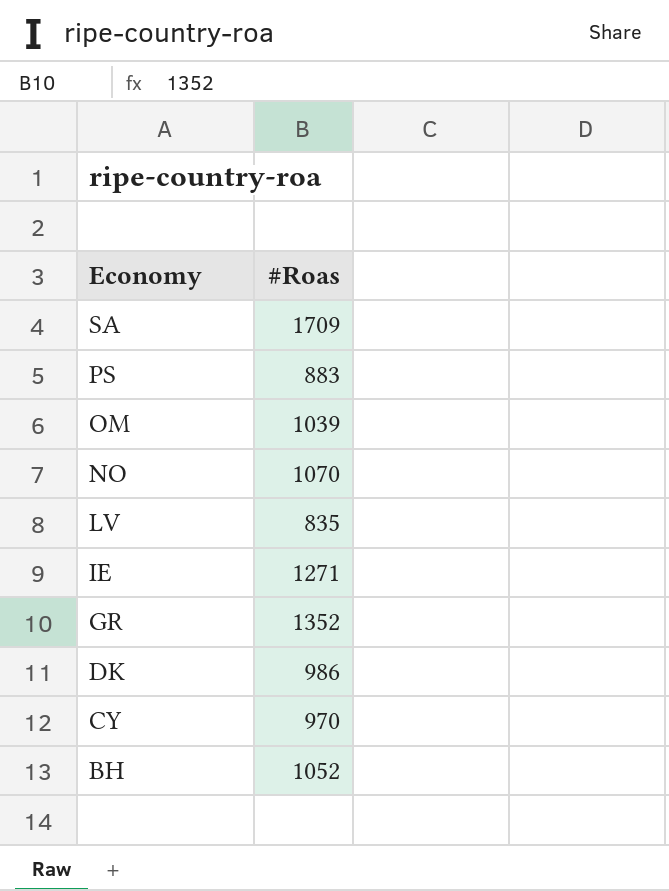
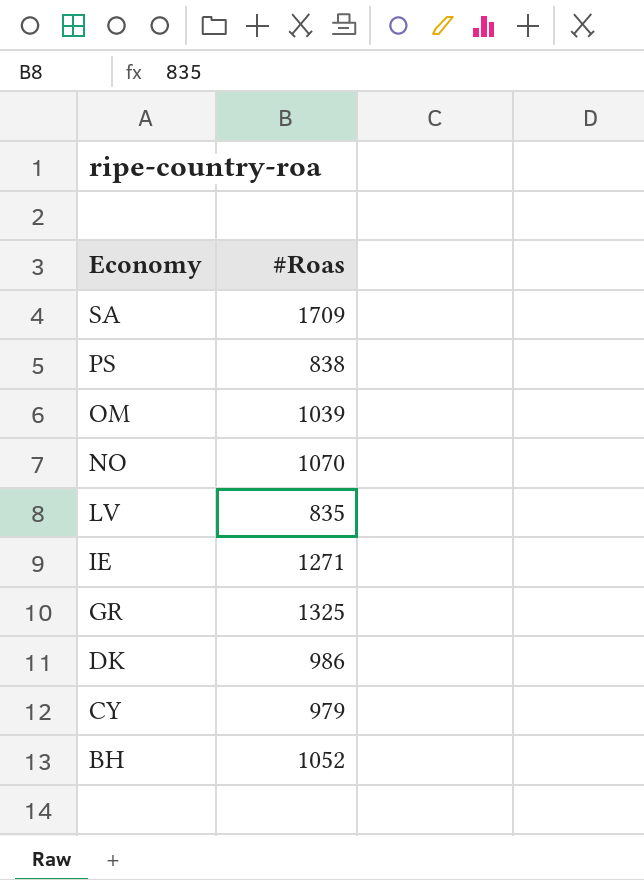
PS | #Roas: 883 -> 838
GR | #Roas: 1352 -> 1325
CY | #Roas: 970 -> 979

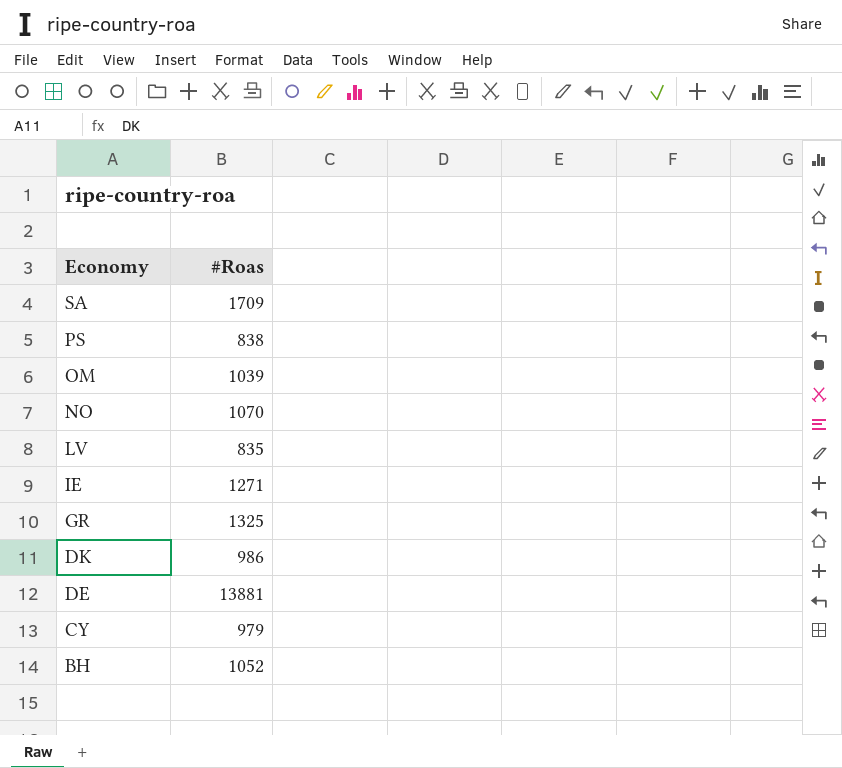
row DE: none -> 13881

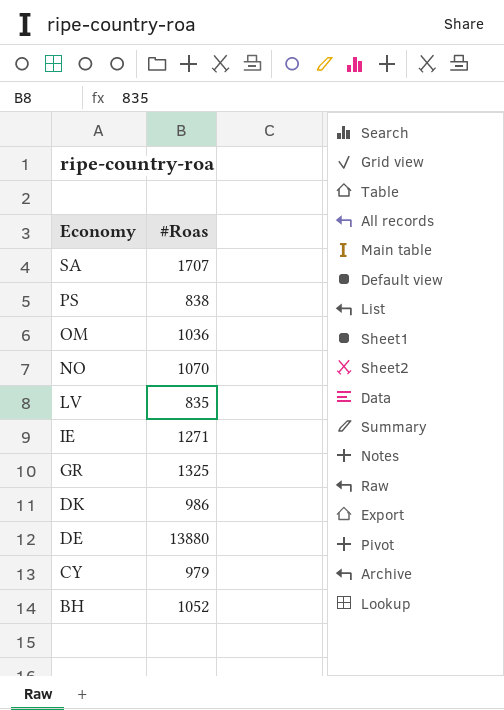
SA | #Roas: 1709 -> 1707
OM | #Roas: 1039 -> 1036
DE | #Roas: 13881 -> 13880

